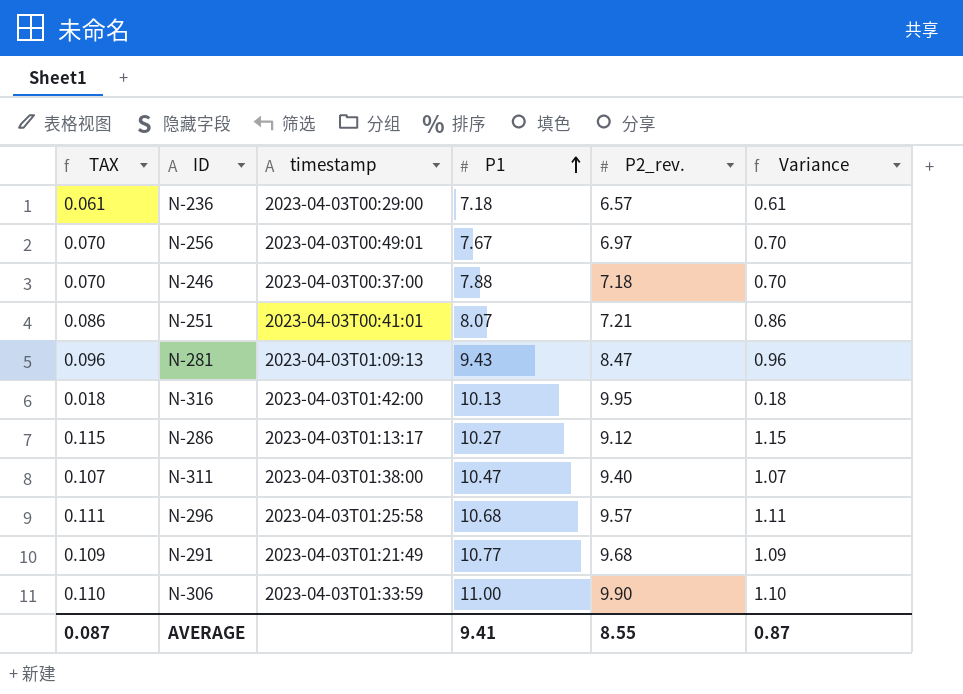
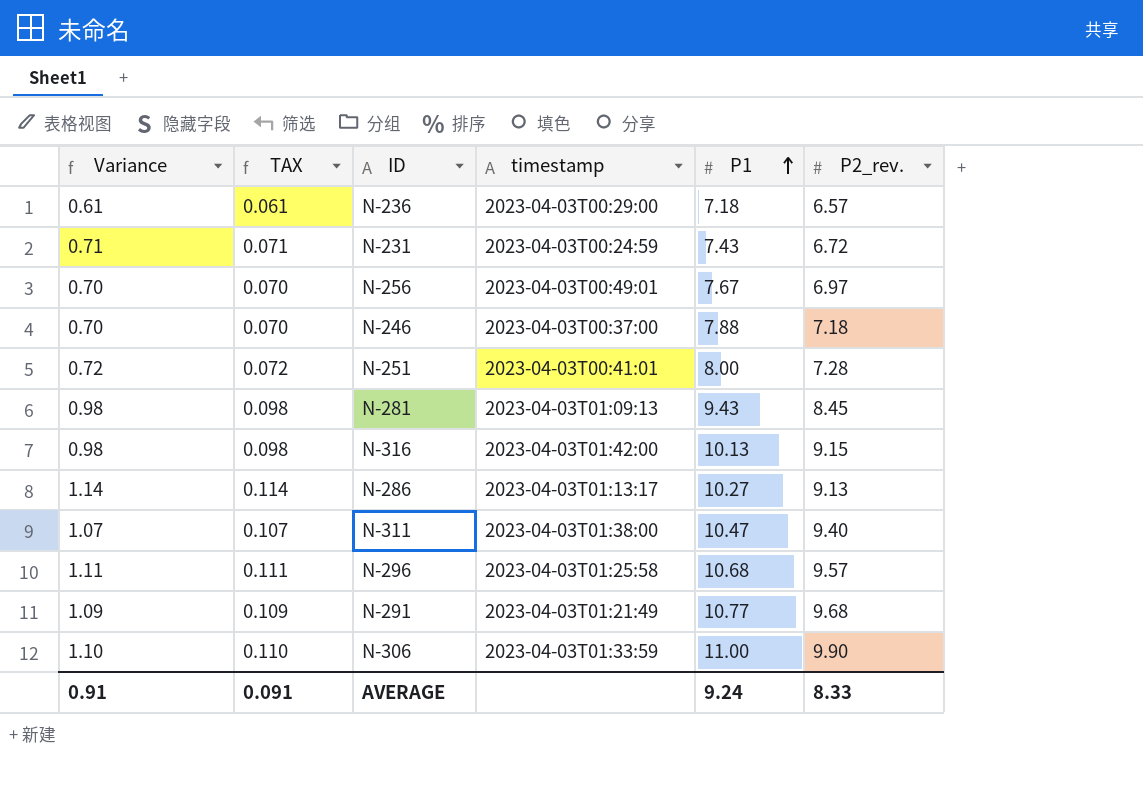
column Variance | position: 6 -> 1
row N-231: none -> 0.71 | 0.071 | 2023-04-03T00:24:59 | 7.43 | 6.72
N-251 | Variance: 0.86 -> 0.72
N-251 | TAX: 0.086 -> 0.072
N-251 | P1: 8.07 -> 8.00
N-251 | P2_rev.: 7.21 -> 7.28
N-281 | Variance: 0.96 -> 0.98
N-281 | TAX: 0.096 -> 0.098
N-281 | P2_rev.: 8.47 -> 8.45
N-316 | Variance: 0.18 -> 0.98
N-316 | TAX: 0.018 -> 0.098
N-316 | P2_rev.: 9.95 -> 9.15
N-286 | Variance: 1.15 -> 1.14
N-286 | TAX: 0.115 -> 0.114
N-286 | P2_rev.: 9.12 -> 9.13
AVERAGE | Variance: 0.87 -> 0.91
AVERAGE | TAX: 0.087 -> 0.091
AVERAGE | P1: 9.41 -> 9.24
AVERAGE | P2_rev.: 8.55 -> 8.33

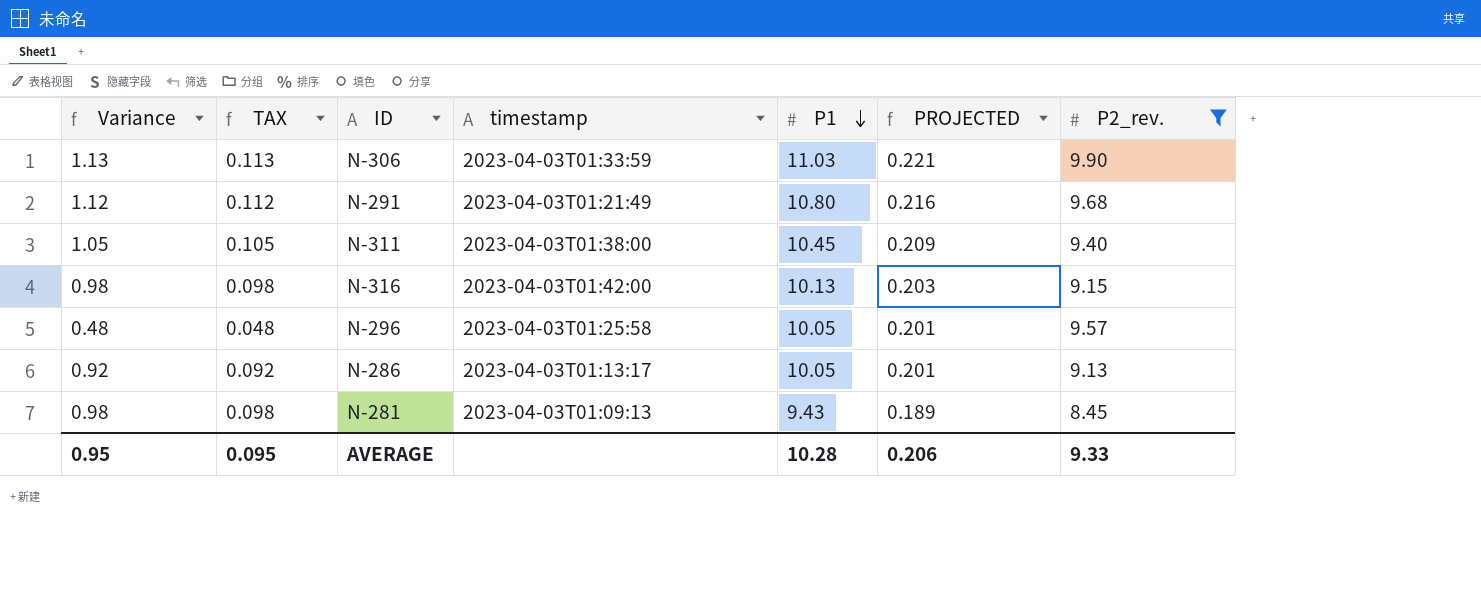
filter: none -> P2_rev. >= 8.45
row order: P1 ascending -> P1 descending
column PROJECTED | formula: none -> [P1] * 0.02
N-306 | Variance: 1.10 -> 1.13
N-306 | TAX: 0.110 -> 0.113
N-306 | P1: 11.00 -> 11.03
N-291 | Variance: 1.09 -> 1.12
N-291 | TAX: 0.109 -> 0.112
N-291 | P1: 10.77 -> 10.80
N-311 | Variance: 1.07 -> 1.05
N-311 | TAX: 0.107 -> 0.105
N-311 | P1: 10.47 -> 10.45
N-296 | Variance: 1.11 -> 0.48
N-296 | TAX: 0.111 -> 0.048
N-296 | P1: 10.68 -> 10.05
N-286 | Variance: 1.14 -> 0.92
N-286 | TAX: 0.114 -> 0.092
N-286 | P1: 10.27 -> 10.05
AVERAGE | Variance: 0.91 -> 0.95
AVERAGE | TAX: 0.091 -> 0.095
AVERAGE | P1: 9.24 -> 10.28
AVERAGE | P2_rev.: 8.33 -> 9.33

